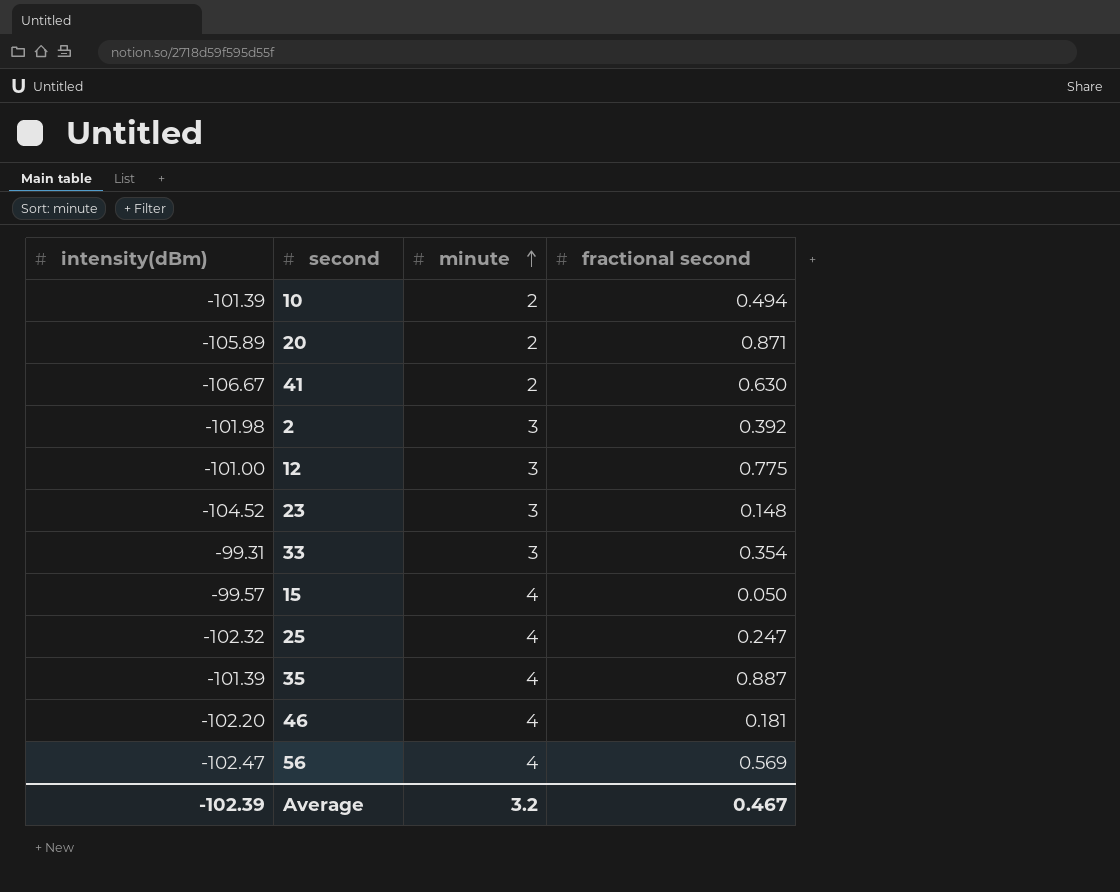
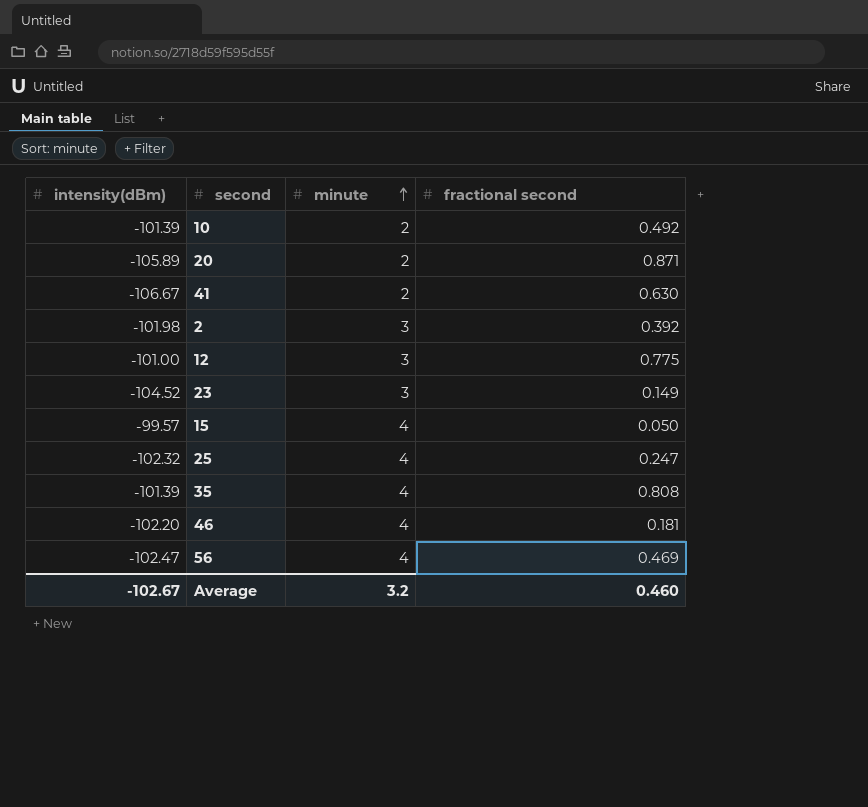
row 33: -99.31 | 3 | 0.354 -> none
10 | fractional second: 0.494 -> 0.492
23 | fractional second: 0.148 -> 0.149
35 | fractional second: 0.887 -> 0.808
56 | fractional second: 0.569 -> 0.469
Average | intensity(dBm): -102.39 -> -102.67
Average | fractional second: 0.467 -> 0.460

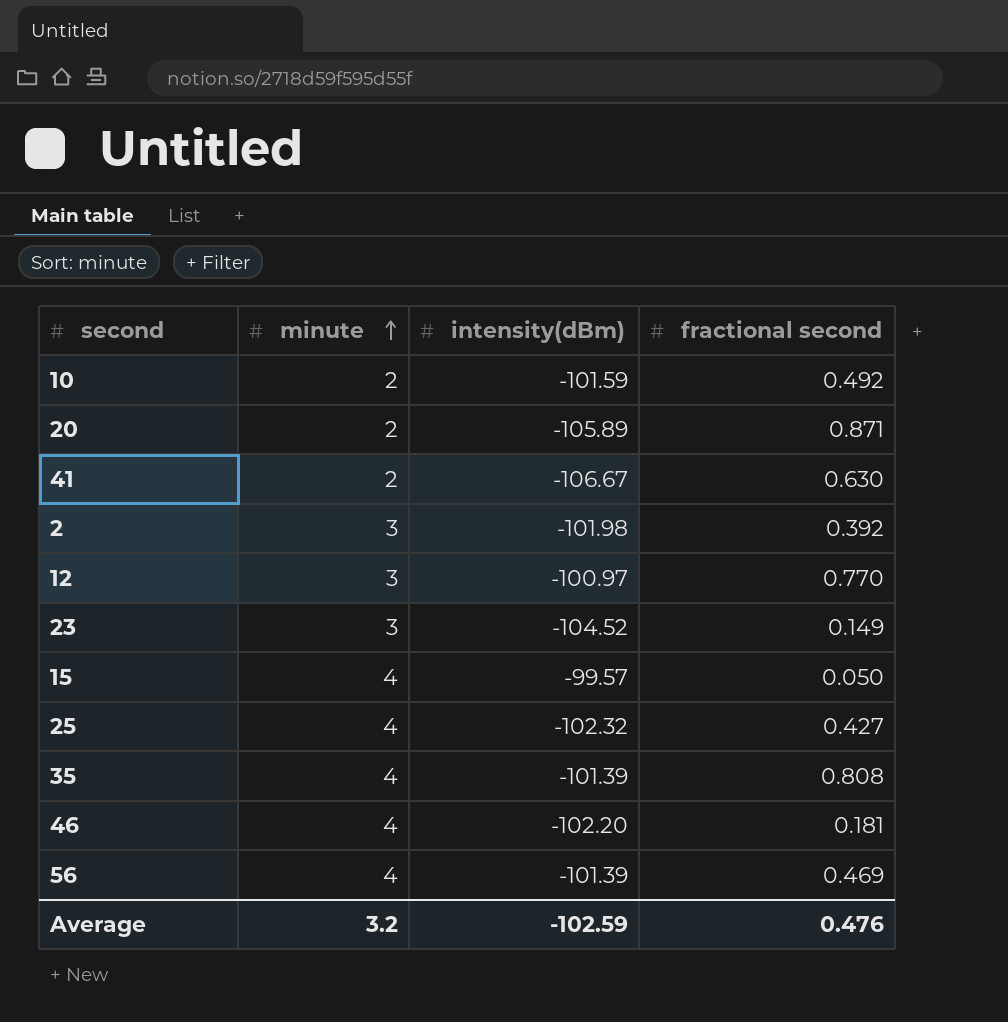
column intensity(dBm) | position: 1 -> 3
10 | intensity(dBm): -101.39 -> -101.59
12 | intensity(dBm): -101.00 -> -100.97
12 | fractional second: 0.775 -> 0.770
25 | fractional second: 0.247 -> 0.427
56 | intensity(dBm): -102.47 -> -101.39
Average | intensity(dBm): -102.67 -> -102.59
Average | fractional second: 0.460 -> 0.476

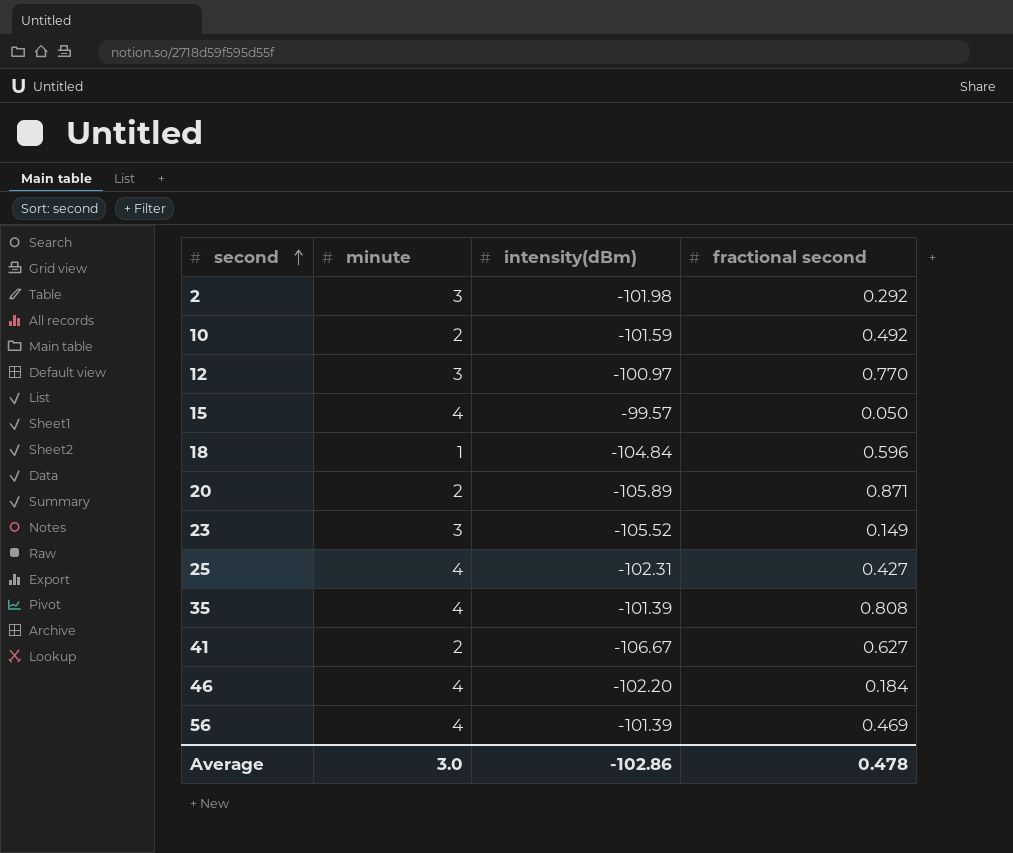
row order: minute ascending -> second ascending
2 | fractional second: 0.392 -> 0.292
row 18: none -> 1 | -104.84 | 0.596
23 | intensity(dBm): -104.52 -> -105.52
25 | intensity(dBm): -102.32 -> -102.31
41 | fractional second: 0.630 -> 0.627
46 | fractional second: 0.181 -> 0.184
Average | minute: 3.2 -> 3.0
Average | intensity(dBm): -102.59 -> -102.86
Average | fractional second: 0.476 -> 0.478

